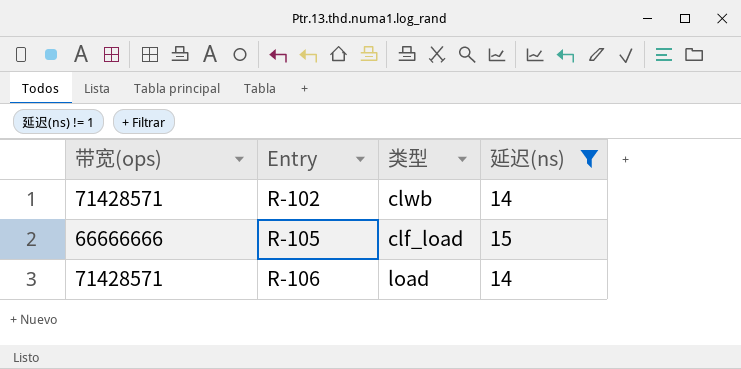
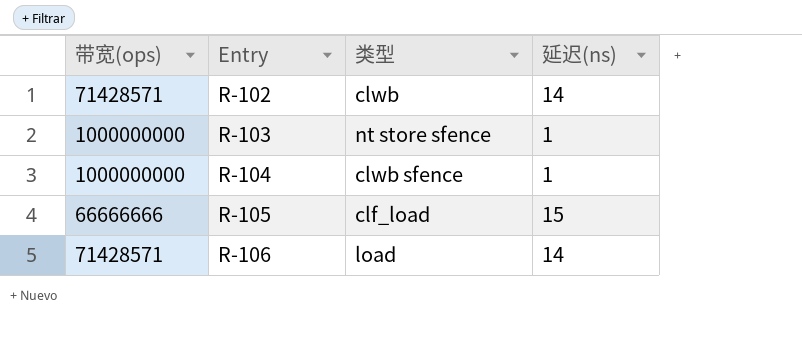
filter: 延迟(ns) != 1 -> none

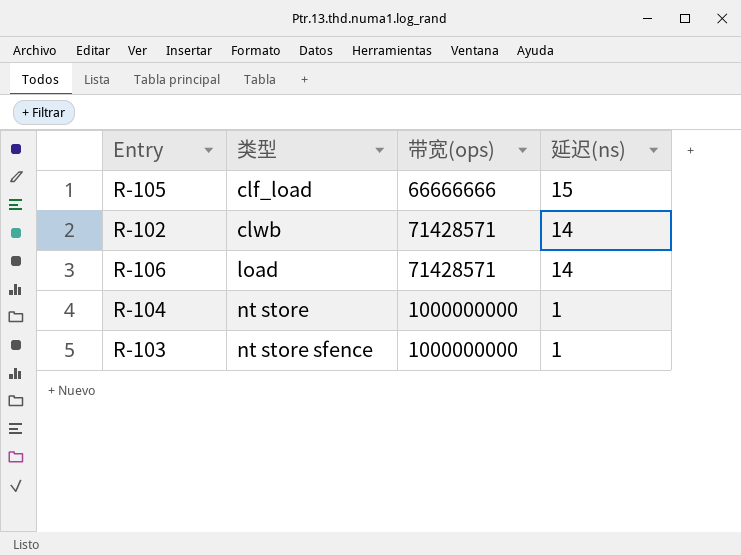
row order: Entry ascending -> 类型 ascending
column 带宽(ops) | position: 1 -> 3
R-104 | 类型: clwb sfence -> nt store

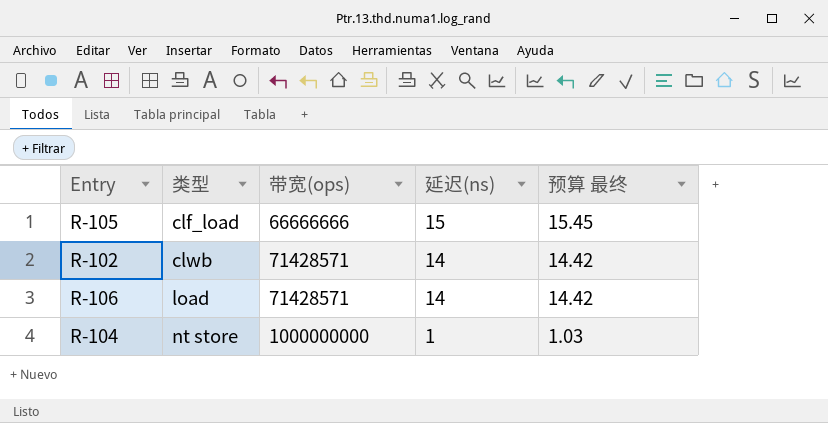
column 预算 最终 | formula: none -> [延迟(ns)] * 1.03
row R-103: nt store sfence | 1000000000 | 1 -> none

